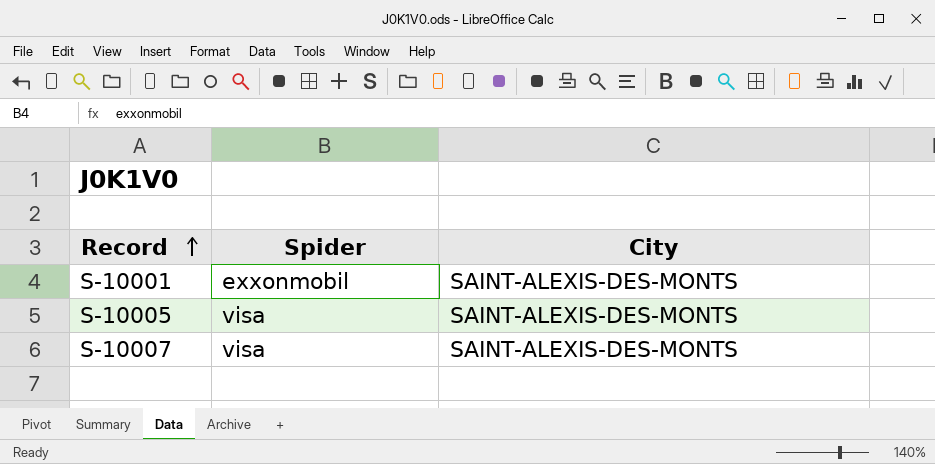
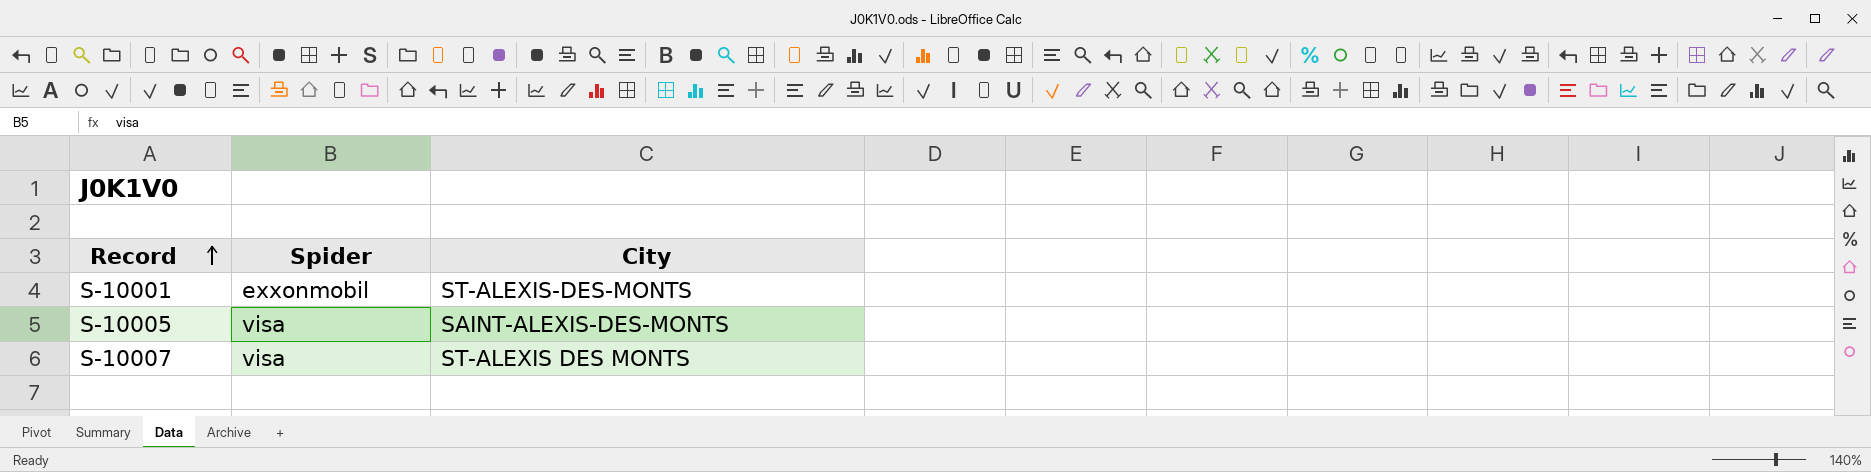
S-10001 | City: SAINT-ALEXIS-DES-MONTS -> ST-ALEXIS-DES-MONTS
S-10007 | City: SAINT-ALEXIS-DES-MONTS -> ST-ALEXIS DES MONTS

